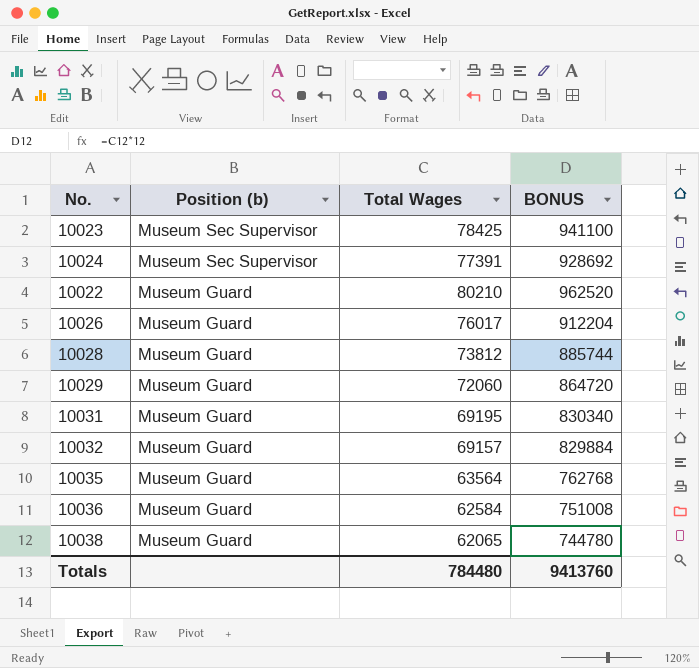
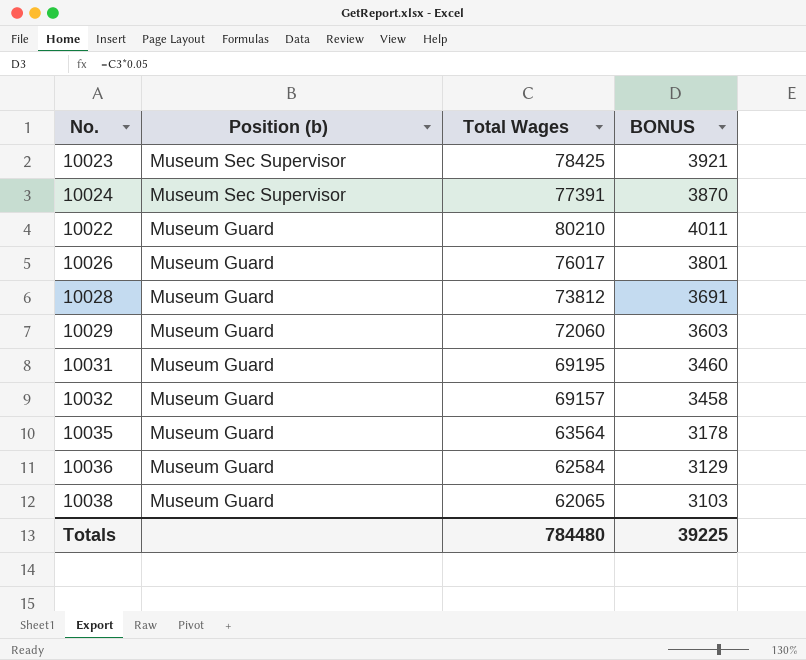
column BONUS | formula: [Total Wages] * 12 -> [Total Wages] * 0.05
Totals | BONUS: 9413760 -> 39225

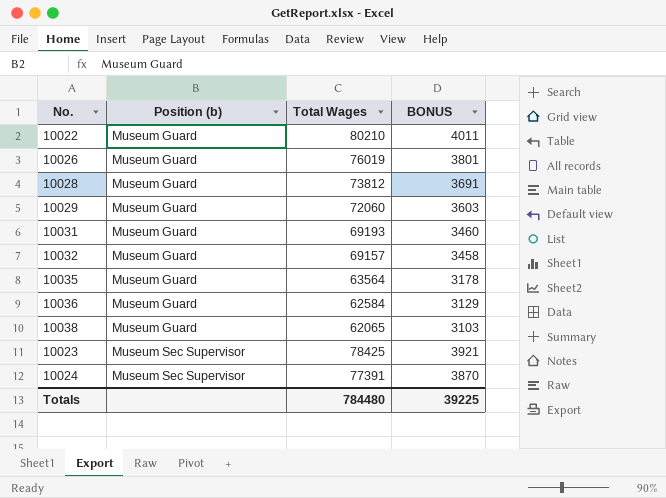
row order: Position (b) descending -> Position (b) ascending
10026 | Total Wages: 76017 -> 76019
10031 | Total Wages: 69195 -> 69193

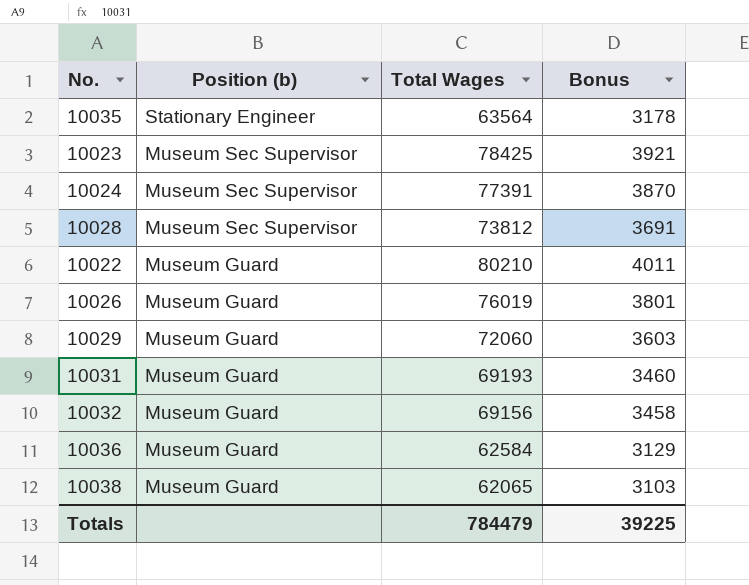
row order: Position (b) ascending -> Position (b) descending
column name: BONUS -> Bonus
10035 | Position (b): Museum Guard -> Stationary Engineer
10028 | Position (b): Museum Guard -> Museum Sec Supervisor
10032 | Total Wages: 69157 -> 69156
Totals | Total Wages: 784480 -> 784479

